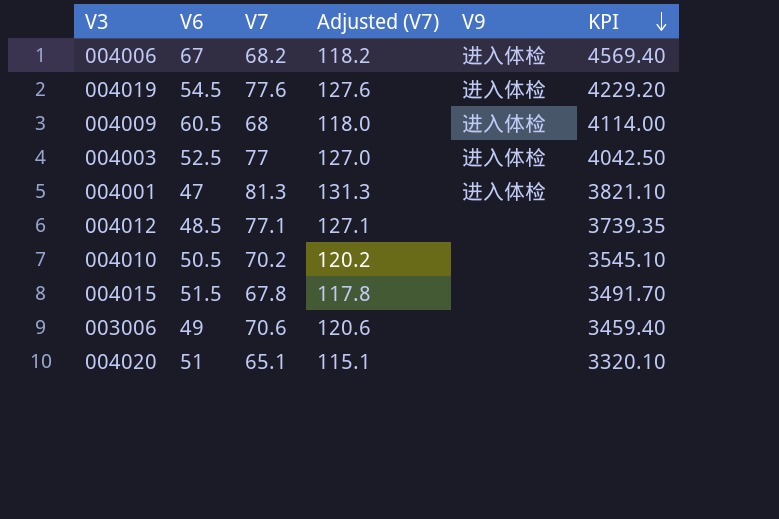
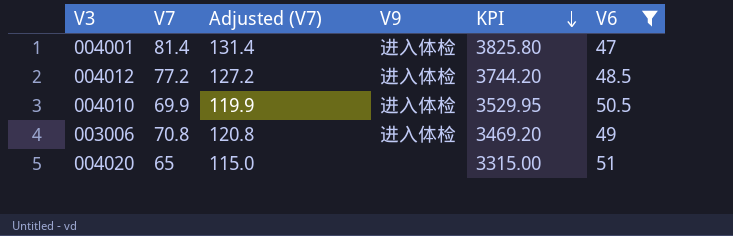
filter: none -> V6 <= 51
column V6 | position: 2 -> 6
004001 | V7: 81.3 -> 81.4
004001 | Adjusted (V7): 131.3 -> 131.4
004001 | KPI: 3821.10 -> 3825.80
004012 | V7: 77.1 -> 77.2
004012 | Adjusted (V7): 127.1 -> 127.2
004012 | V9: none -> 进入体检
004012 | KPI: 3739.35 -> 3744.20
004010 | V7: 70.2 -> 69.9
004010 | Adjusted (V7): 120.2 -> 119.9
004010 | V9: none -> 进入体检
004010 | KPI: 3545.10 -> 3529.95
003006 | V7: 70.6 -> 70.8
003006 | Adjusted (V7): 120.6 -> 120.8
003006 | V9: none -> 进入体检
003006 | KPI: 3459.40 -> 3469.20
004020 | V7: 65.1 -> 65
004020 | Adjusted (V7): 115.1 -> 115.0
004020 | KPI: 3320.10 -> 3315.00

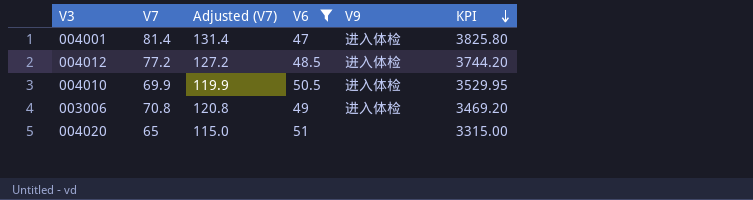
column V6 | position: 6 -> 4

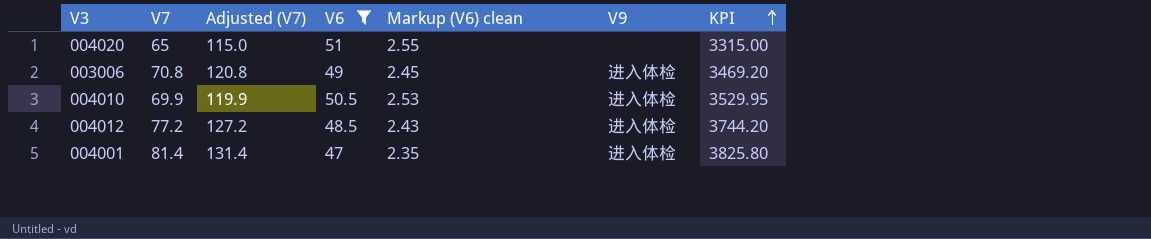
row order: KPI descending -> KPI ascending
column Markup (V6) clean | formula: none -> [V6] * 0.05

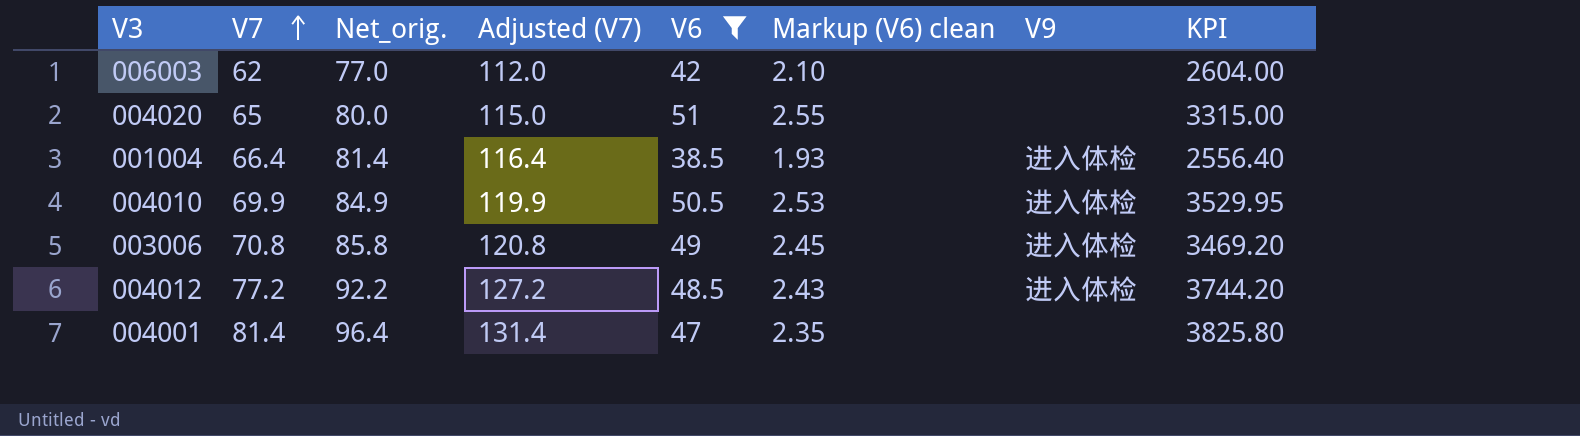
row order: KPI ascending -> V7 ascending
column Net_orig. | formula: none -> [V7] + 15
row 006003: none -> 62 | 77.0 | 112.0 | 42 | 2.10 | none | 2604.00
row 001004: none -> 66.4 | 81.4 | 116.4 | 38.5 | 1.93 | 进入体检 | 2556.40
004001 | V9: 进入体检 -> none

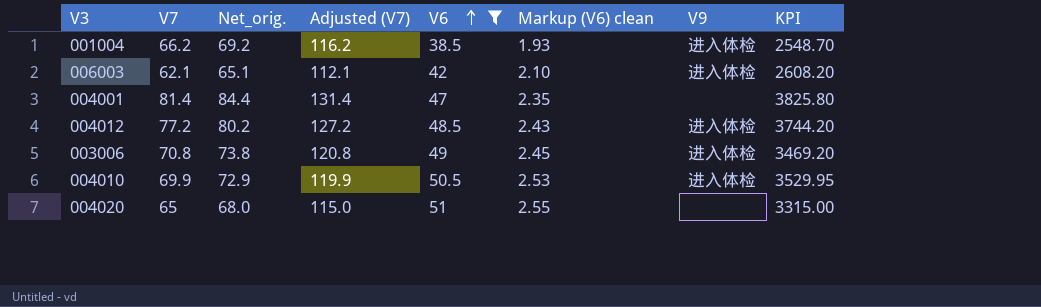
row order: V7 ascending -> V6 ascending
column Net_orig. | formula: [V7] + 15 -> [V7] + 3
001004 | V7: 66.4 -> 66.2
001004 | Adjusted (V7): 116.4 -> 116.2
001004 | KPI: 2556.40 -> 2548.70
006003 | V7: 62 -> 62.1
006003 | Adjusted (V7): 112.0 -> 112.1
006003 | V9: none -> 进入体检
006003 | KPI: 2604.00 -> 2608.20

